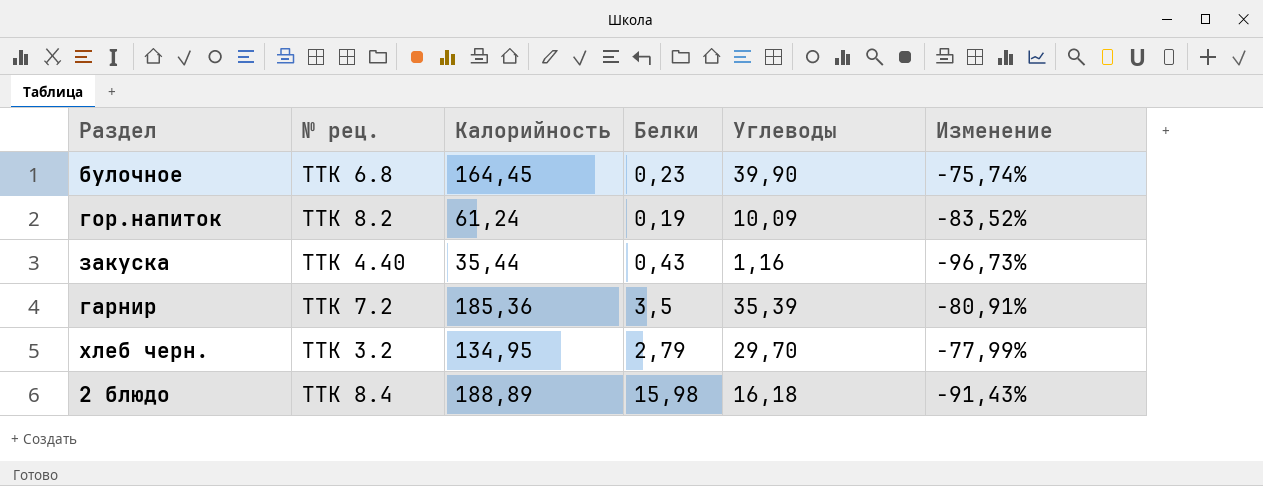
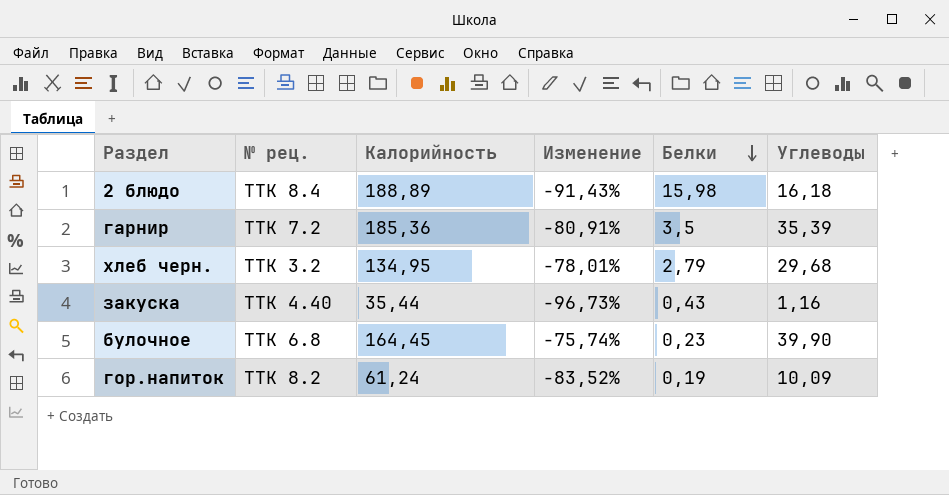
row order: none -> Белки descending
column Изменение | position: 6 -> 4
хлеб черн. | Изменение: -77,99% -> -78,01%
хлеб черн. | Углеводы: 29,70 -> 29,68

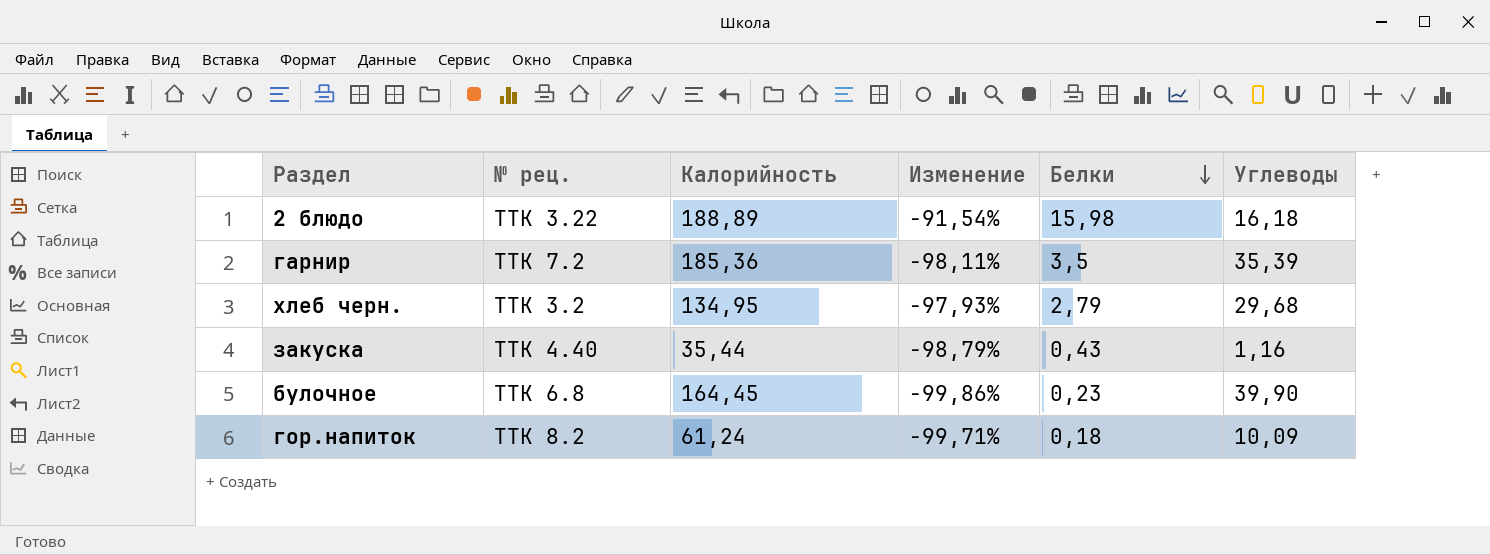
column Изменение | formula: ([Углеводы] - [Калорийность]) / [Калорийность] -> ([Белки] - [Калорийность]) / [Калорийность]
2 блюдо | № рец.: ТТК 8.4 -> ТТК 3.22
гор.напиток | Белки: 0,19 -> 0,18

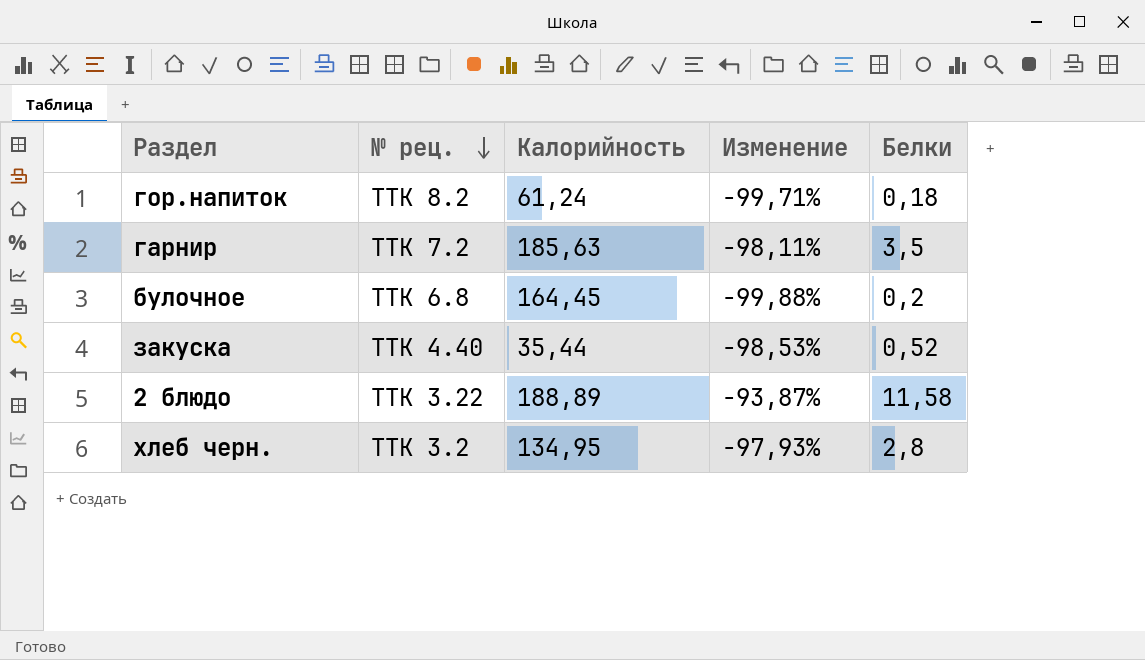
row order: Белки descending -> № рец. descending
column Углеводы | position: 6 -> none
гарнир | Калорийность: 185,36 -> 185,63
булочное | Изменение: -99,86% -> -99,88%
булочное | Белки: 0,23 -> 0,2
закуска | Изменение: -98,79% -> -98,53%
закуска | Белки: 0,43 -> 0,52
2 блюдо | Изменение: -91,54% -> -93,87%
2 блюдо | Белки: 15,98 -> 11,58
хлеб черн. | Белки: 2,79 -> 2,8

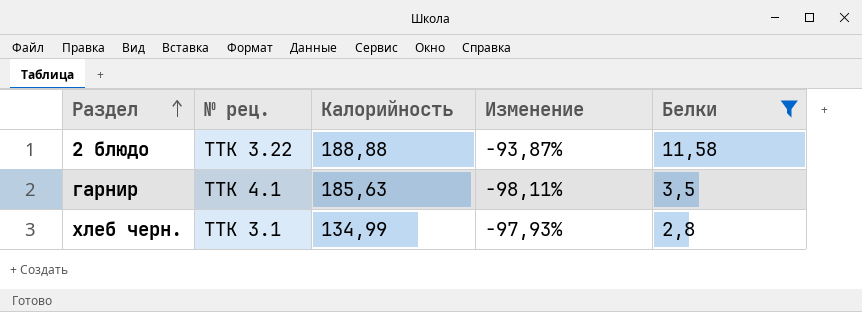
filter: none -> Белки >= 2,8
row order: № рец. descending -> Раздел ascending
2 блюдо | Калорийность: 188,89 -> 188,88
гарнир | № рец.: ТТК 7.2 -> ТТК 4.1
хлеб черн. | № рец.: ТТК 3.2 -> ТТК 3.1
хлеб черн. | Калорийность: 134,95 -> 134,99

